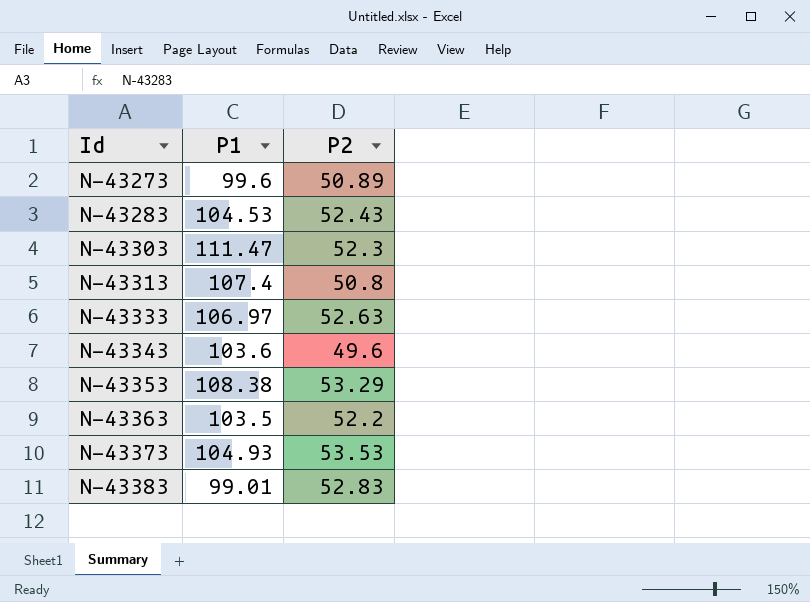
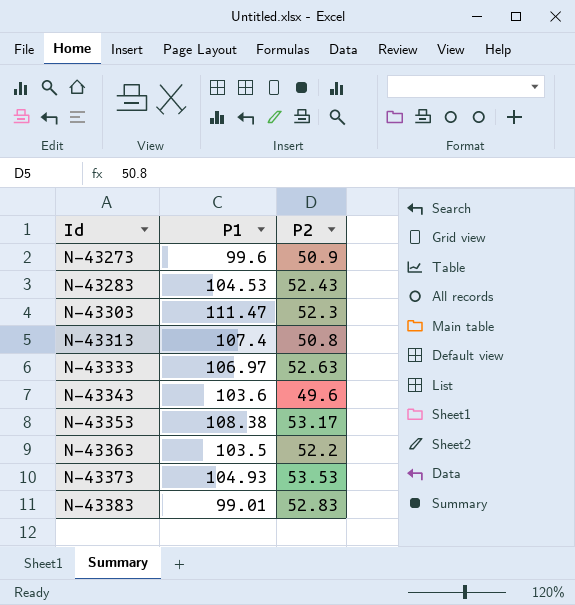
N-43273 | P2: 50.89 -> 50.9
N-43353 | P2: 53.29 -> 53.17

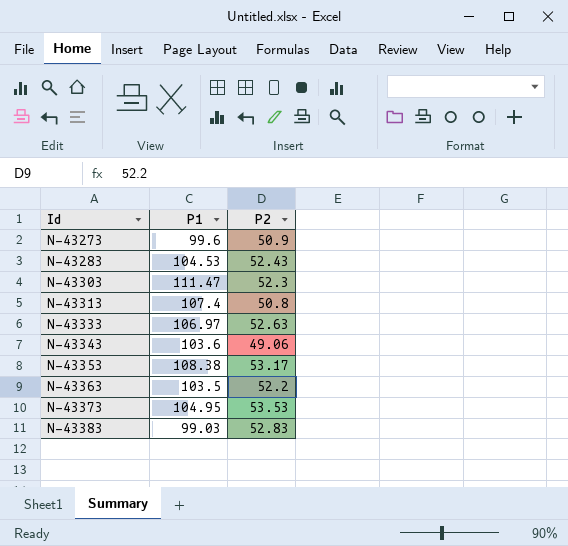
N-43343 | P2: 49.6 -> 49.06
N-43373 | P1: 104.93 -> 104.95
N-43383 | P1: 99.01 -> 99.03

